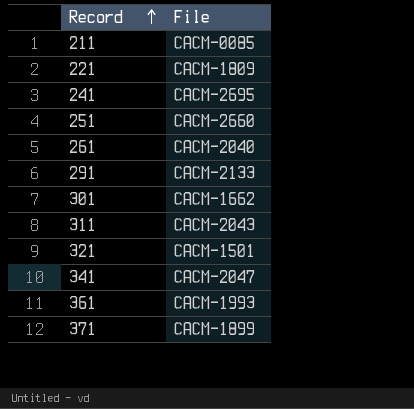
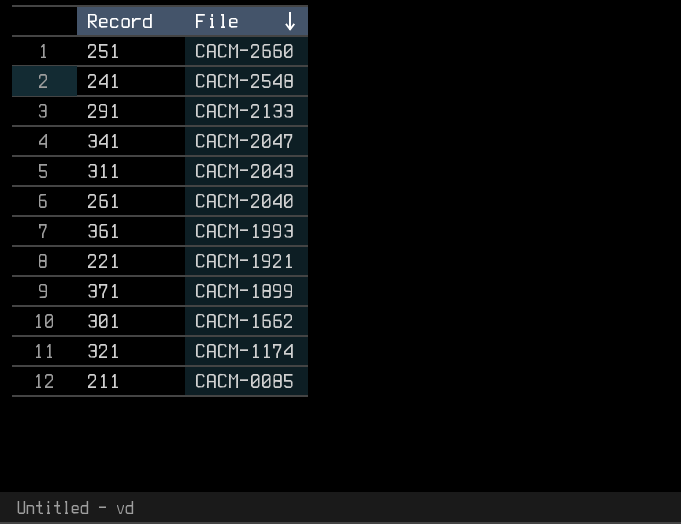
row order: Record ascending -> File descending
241 | File: CACM-2695 -> CACM-2548
221 | File: CACM-1809 -> CACM-1921
321 | File: CACM-1501 -> CACM-1174

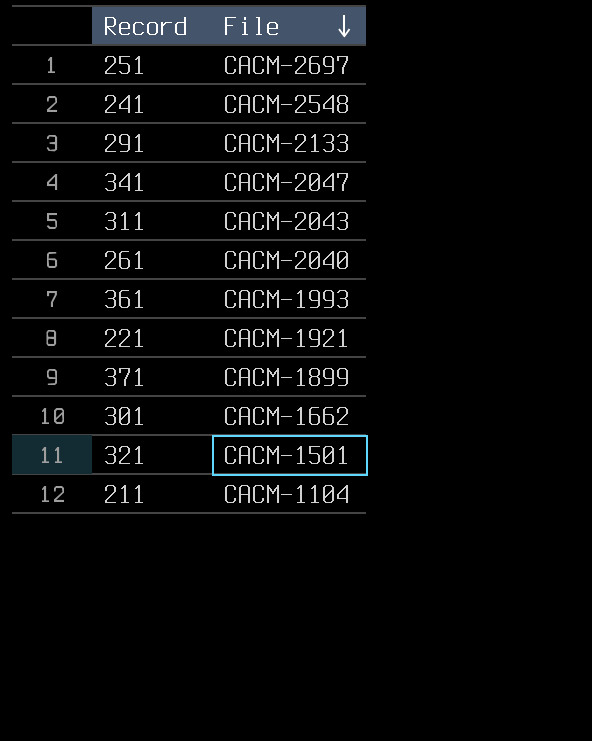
251 | File: CACM-2660 -> CACM-2697
321 | File: CACM-1174 -> CACM-1501
211 | File: CACM-0085 -> CACM-1104

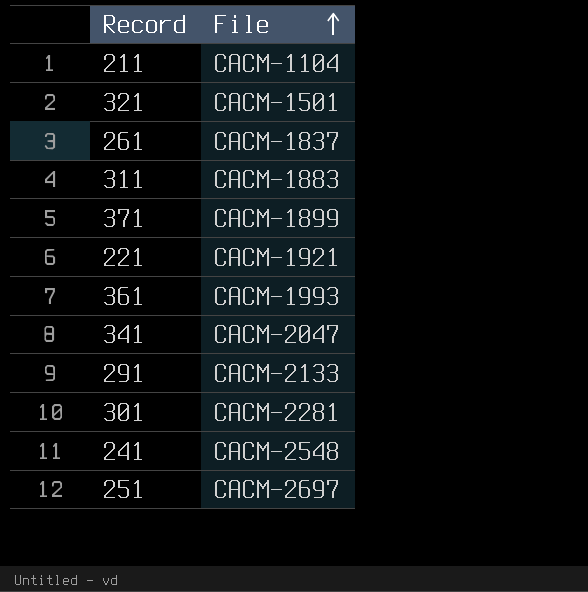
row order: File descending -> File ascending
261 | File: CACM-2040 -> CACM-1837
311 | File: CACM-2043 -> CACM-1883
301 | File: CACM-1662 -> CACM-2281

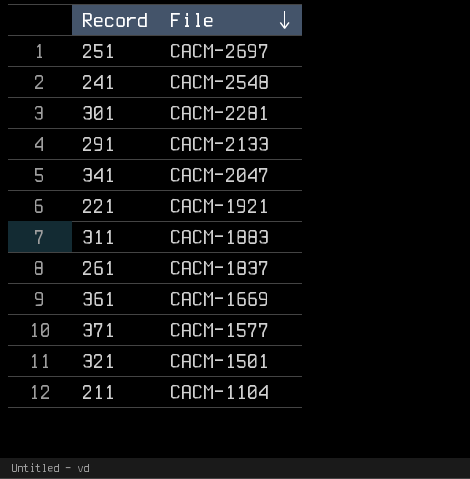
row order: File ascending -> File descending
361 | File: CACM-1993 -> CACM-1669
371 | File: CACM-1899 -> CACM-1577

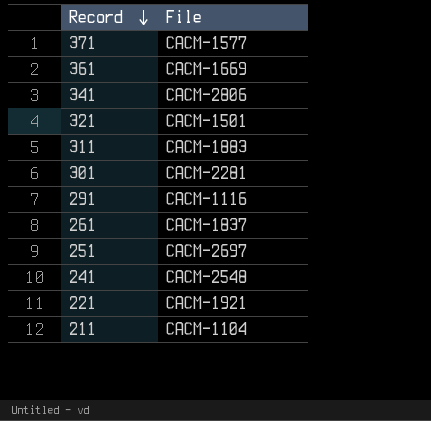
row order: File descending -> Record descending
341 | File: CACM-2047 -> CACM-2806
291 | File: CACM-2133 -> CACM-1116

